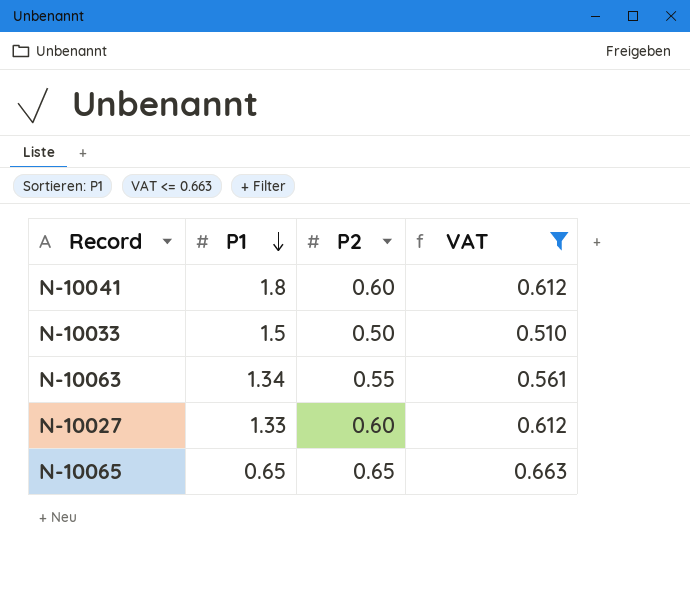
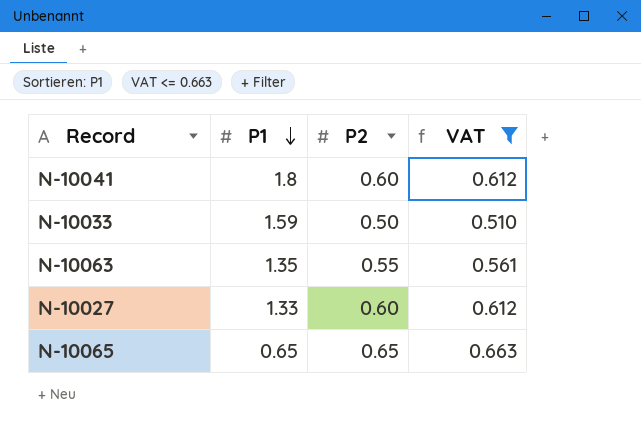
N-10033 | P1: 1.5 -> 1.59
N-10063 | P1: 1.34 -> 1.35

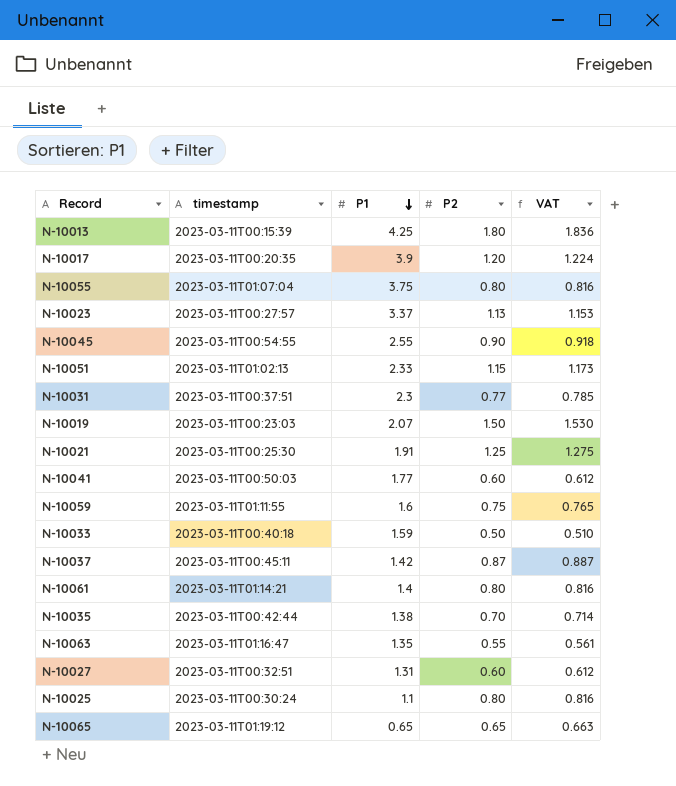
filter: VAT <= 0.663 -> none
column timestamp | position: none -> 2
N-10041 | P1: 1.8 -> 1.77
N-10027 | P1: 1.33 -> 1.31

